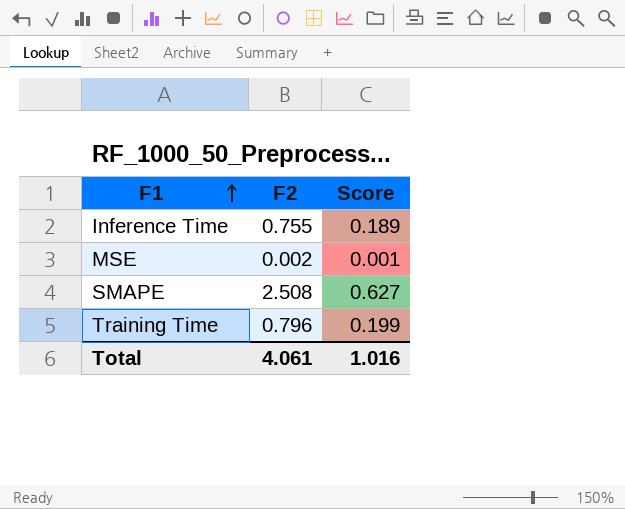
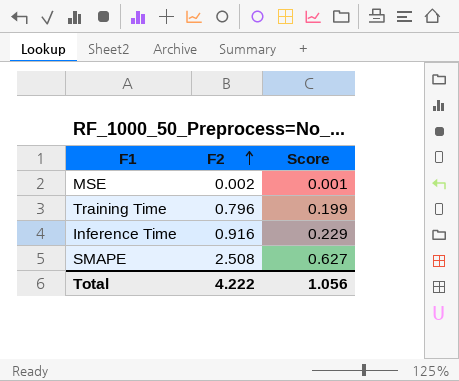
row order: F1 ascending -> F2 ascending
Inference Time | F2: 0.755 -> 0.916
Inference Time | Score: 0.189 -> 0.229
Total | F2: 4.061 -> 4.222
Total | Score: 1.016 -> 1.056

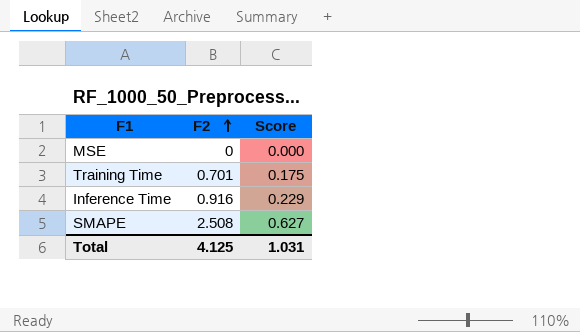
MSE | F2: 0.002 -> 0
MSE | Score: 0.001 -> 0.000
Training Time | F2: 0.796 -> 0.701
Training Time | Score: 0.199 -> 0.175
Total | F2: 4.222 -> 4.125
Total | Score: 1.056 -> 1.031

